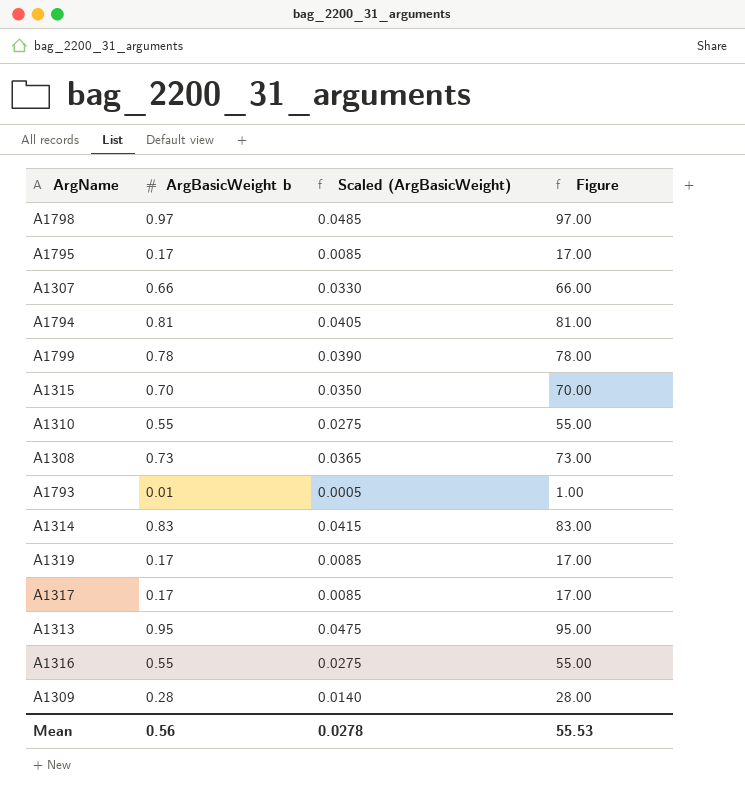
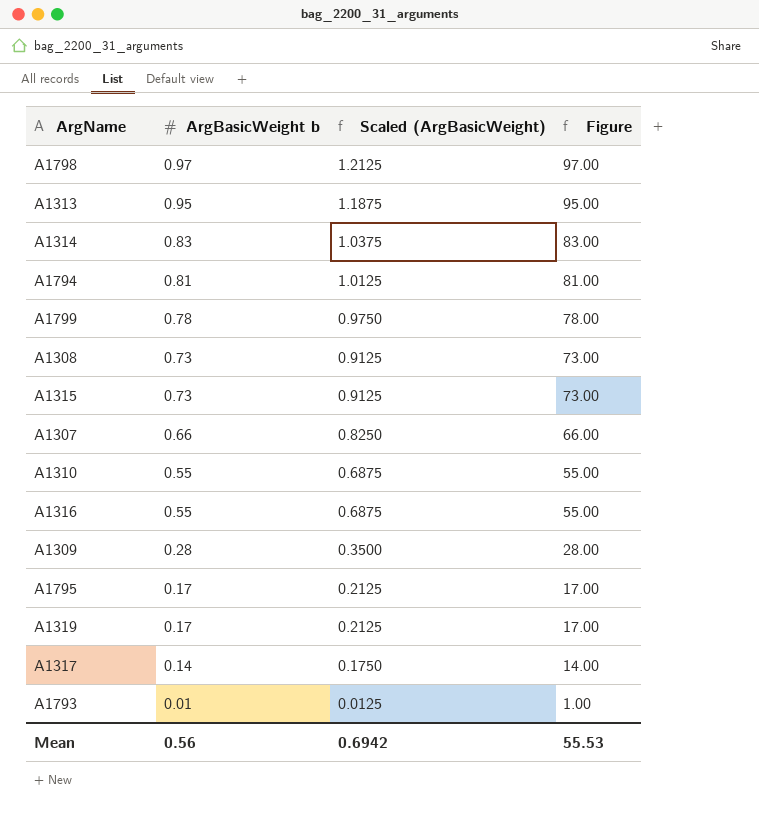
row order: none -> ArgBasicWeight b descending
column Scaled (ArgBasicWeight) | formula: [ArgBasicWeight b] * 0.05 -> [ArgBasicWeight b] * 1.25
A1315 | ArgBasicWeight b: 0.70 -> 0.73
A1315 | Figure: 70.00 -> 73.00
A1317 | ArgBasicWeight b: 0.17 -> 0.14
A1317 | Figure: 17.00 -> 14.00
Mean | Scaled (ArgBasicWeight): 0.0278 -> 0.6942

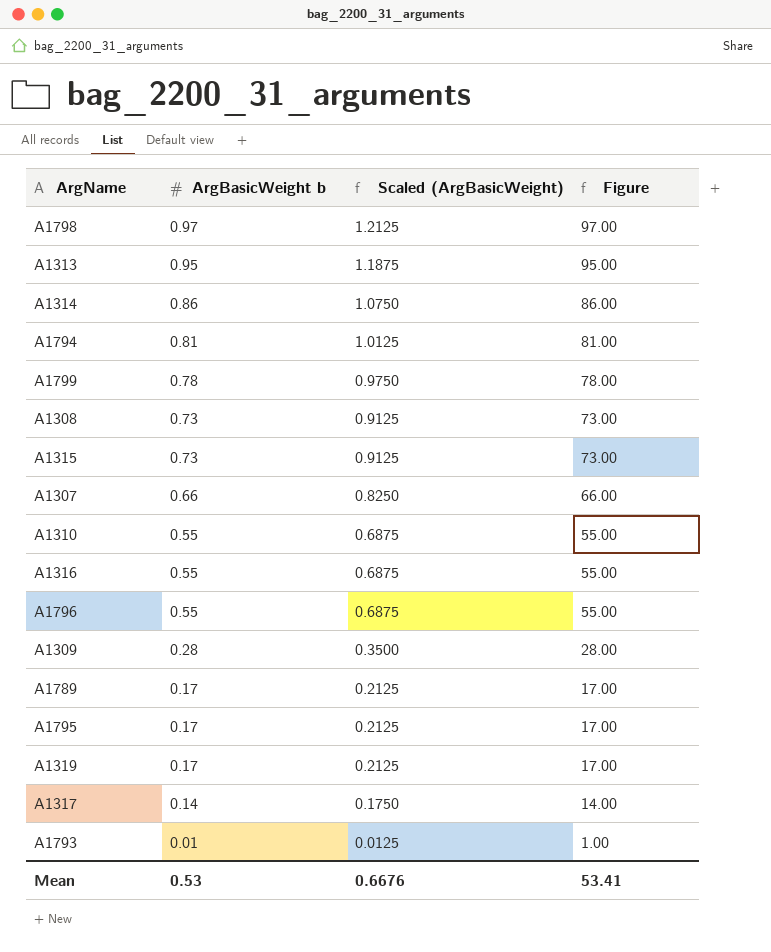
A1314 | ArgBasicWeight b: 0.83 -> 0.86
A1314 | Scaled (ArgBasicWeight): 1.0375 -> 1.0750
A1314 | Figure: 83.00 -> 86.00
row A1796: none -> 0.55 | 0.6875 | 55.00
row A1789: none -> 0.17 | 0.2125 | 17.00
Mean | ArgBasicWeight b: 0.56 -> 0.53
Mean | Scaled (ArgBasicWeight): 0.6942 -> 0.6676
Mean | Figure: 55.53 -> 53.41

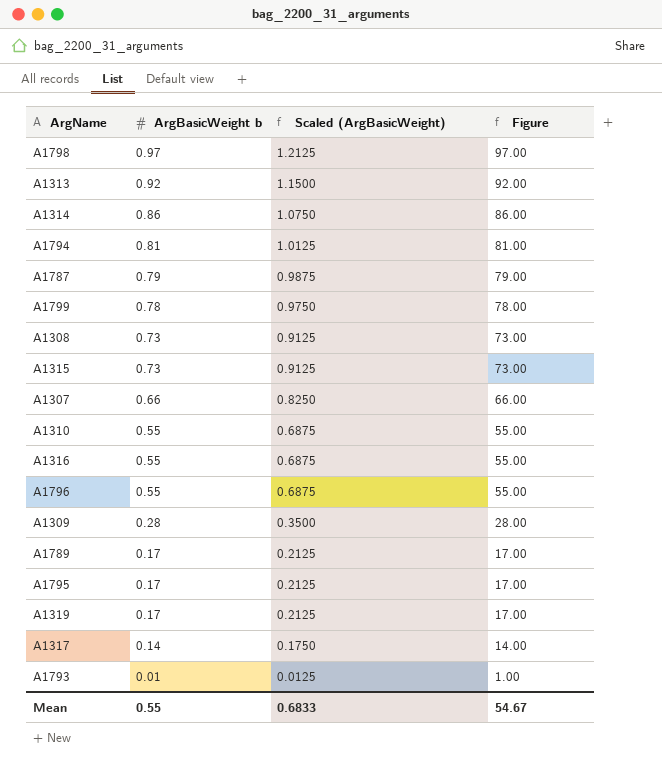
A1313 | ArgBasicWeight b: 0.95 -> 0.92
A1313 | Scaled (ArgBasicWeight): 1.1875 -> 1.1500
A1313 | Figure: 95.00 -> 92.00
row A1787: none -> 0.79 | 0.9875 | 79.00
Mean | ArgBasicWeight b: 0.53 -> 0.55
Mean | Scaled (ArgBasicWeight): 0.6676 -> 0.6833
Mean | Figure: 53.41 -> 54.67

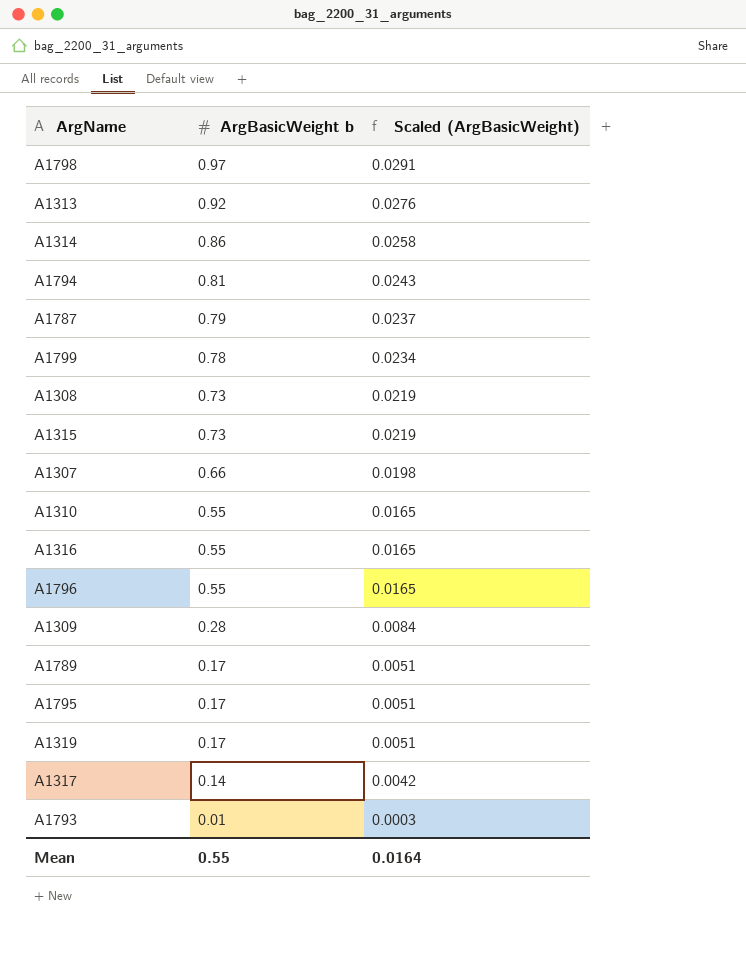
column Figure | formula: [ArgBasicWeight b] * 100 -> none
column Scaled (ArgBasicWeight) | formula: [ArgBasicWeight b] * 1.25 -> [ArgBasicWeight b] * 0.03
Mean | Scaled (ArgBasicWeight): 0.6833 -> 0.0164

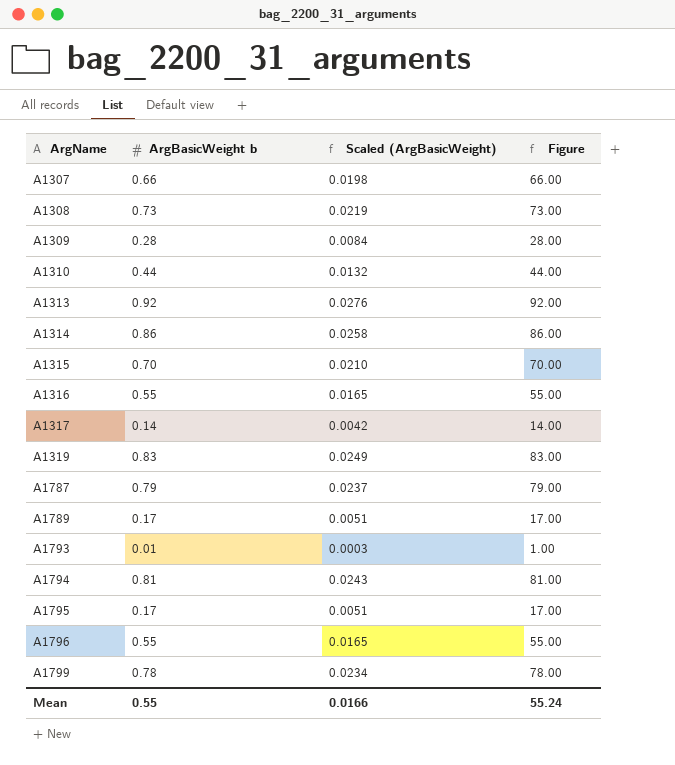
row order: ArgBasicWeight b descending -> ArgName ascending
column Figure | formula: none -> [ArgBasicWeight b] * 100
row A1798: 0.97 | 0.0291 -> none
A1310 | ArgBasicWeight b: 0.55 -> 0.44
A1310 | Scaled (ArgBasicWeight): 0.0165 -> 0.0132
A1315 | ArgBasicWeight b: 0.73 -> 0.70
A1315 | Scaled (ArgBasicWeight): 0.0219 -> 0.0210
A1319 | ArgBasicWeight b: 0.17 -> 0.83
A1319 | Scaled (ArgBasicWeight): 0.0051 -> 0.0249
Mean | Scaled (ArgBasicWeight): 0.0164 -> 0.0166

